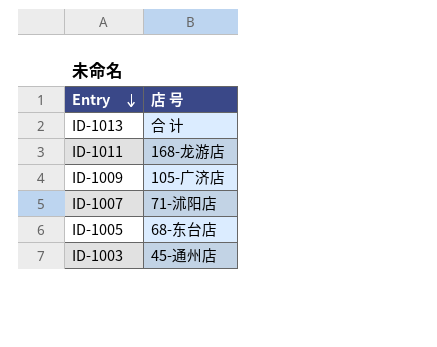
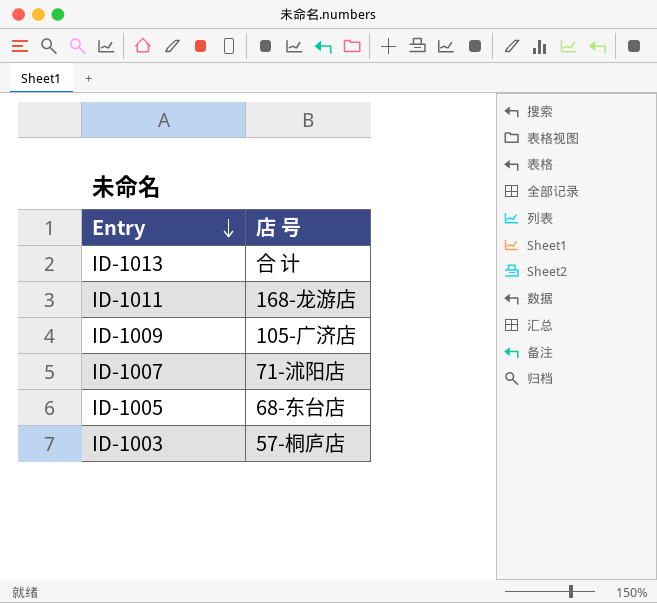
ID-1003 | 店 号: 45-通州店 -> 57-桐庐店

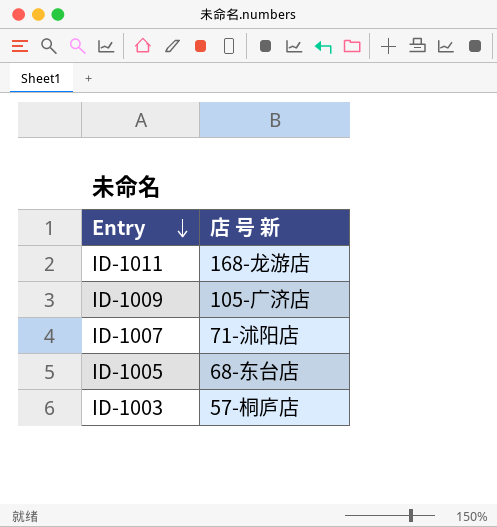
column name: 店 号 -> 店 号 新
row ID-1013: 合 计 -> none

